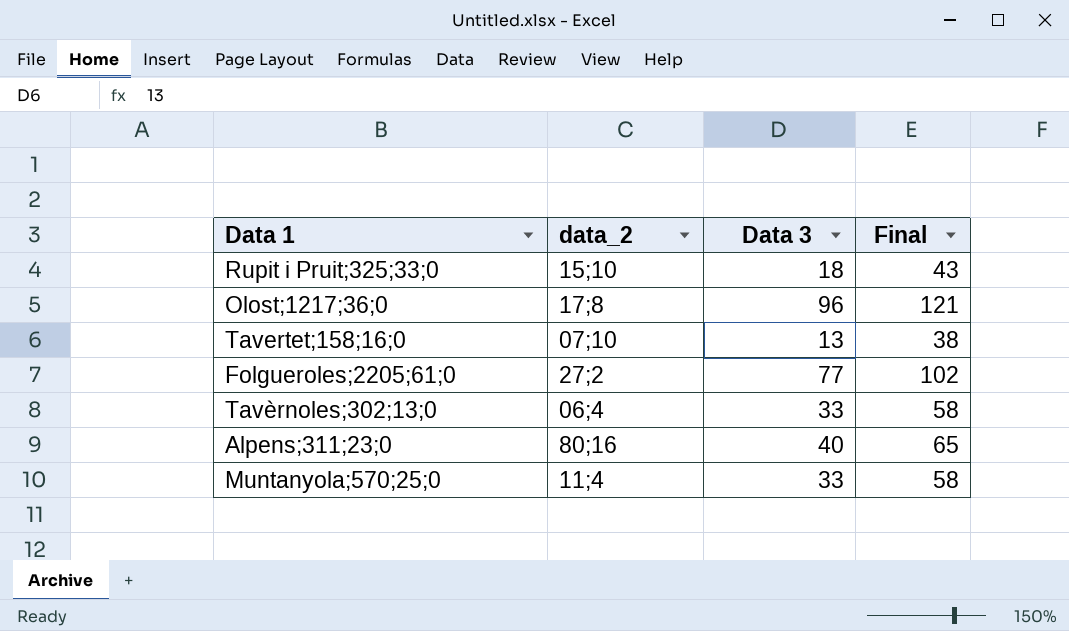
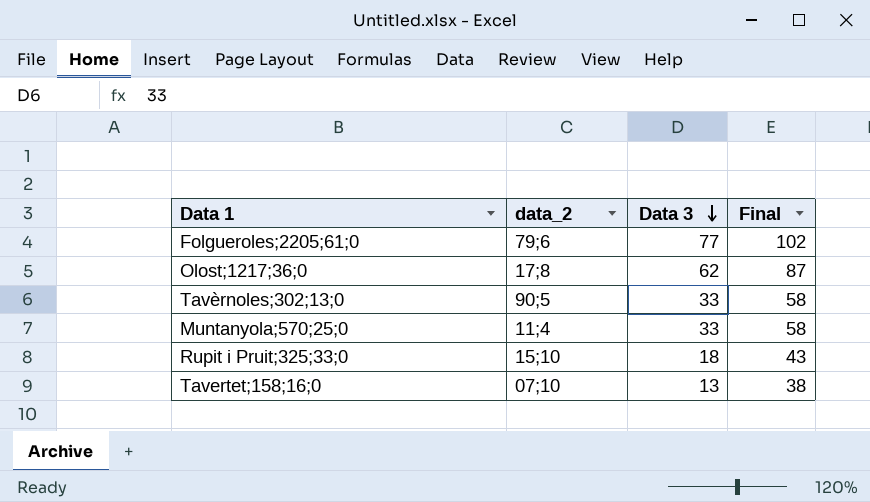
row order: none -> Data 3 descending
row Alpens;311;23;0: 80;16 | 40 | 65 -> none
Folgueroles;2205;61;0 | data_2: 27;2 -> 79;6
Olost;1217;36;0 | Data 3: 96 -> 62
Olost;1217;36;0 | Final: 121 -> 87
Tavèrnoles;302;13;0 | data_2: 06;4 -> 90;5

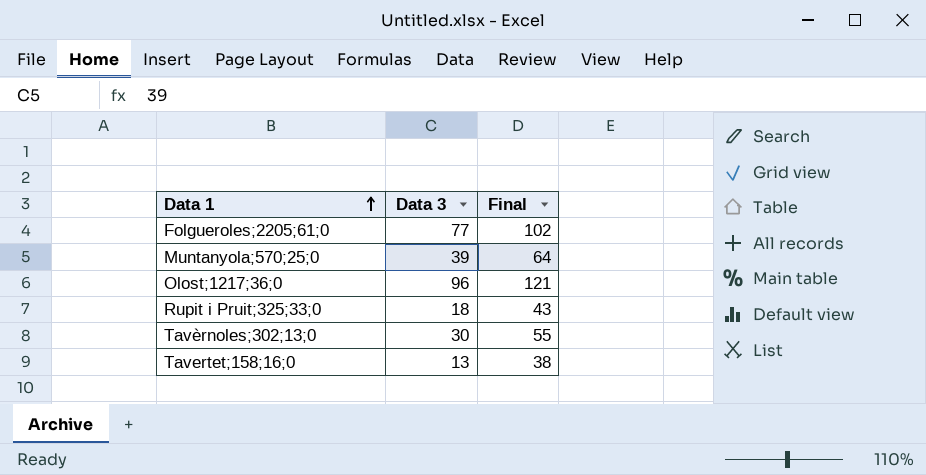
row order: Data 3 descending -> Data 1 ascending
column data_2 | position: 2 -> none
Muntanyola;570;25;0 | Data 3: 33 -> 39
Muntanyola;570;25;0 | Final: 58 -> 64
Olost;1217;36;0 | Data 3: 62 -> 96
Olost;1217;36;0 | Final: 87 -> 121
Tavèrnoles;302;13;0 | Data 3: 33 -> 30
Tavèrnoles;302;13;0 | Final: 58 -> 55

